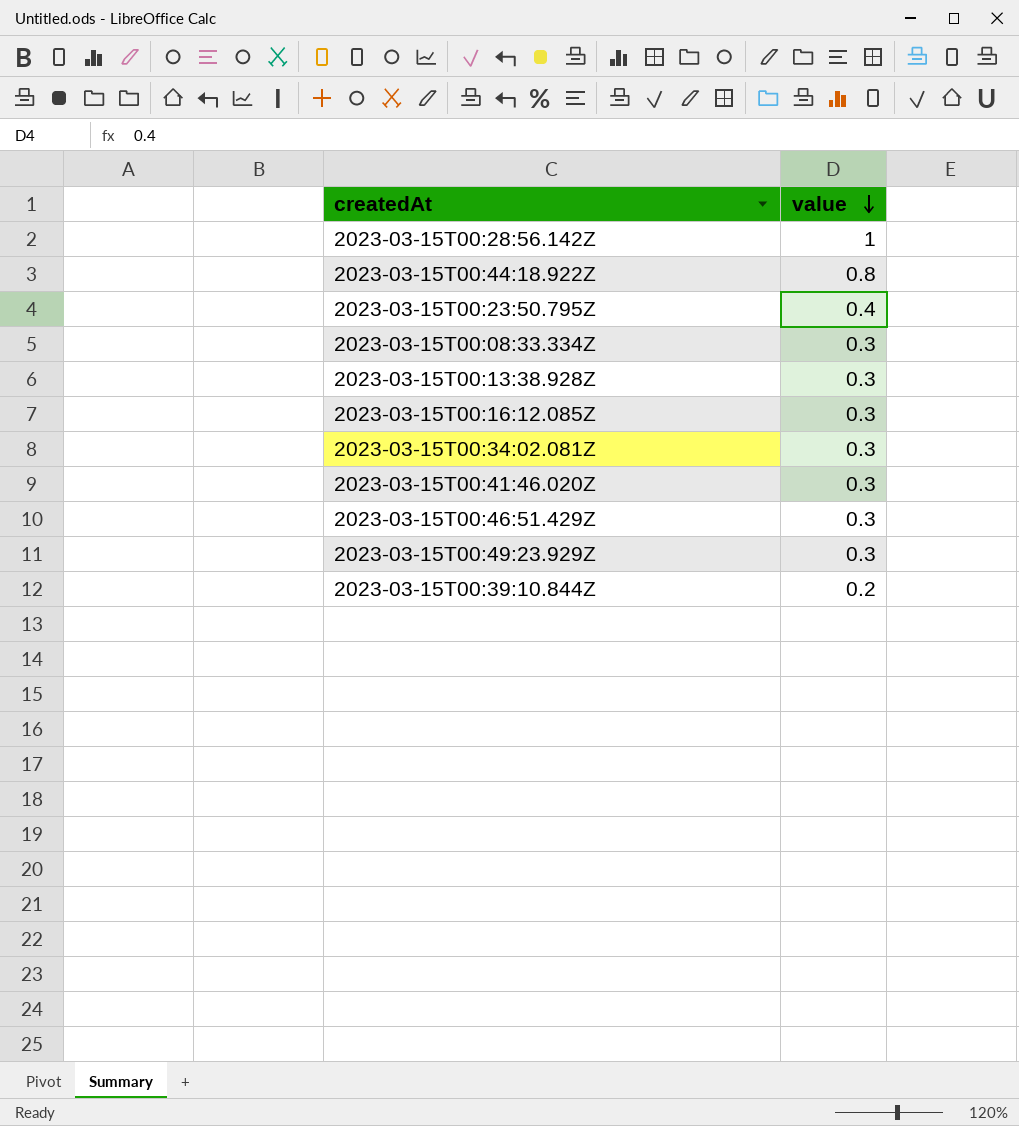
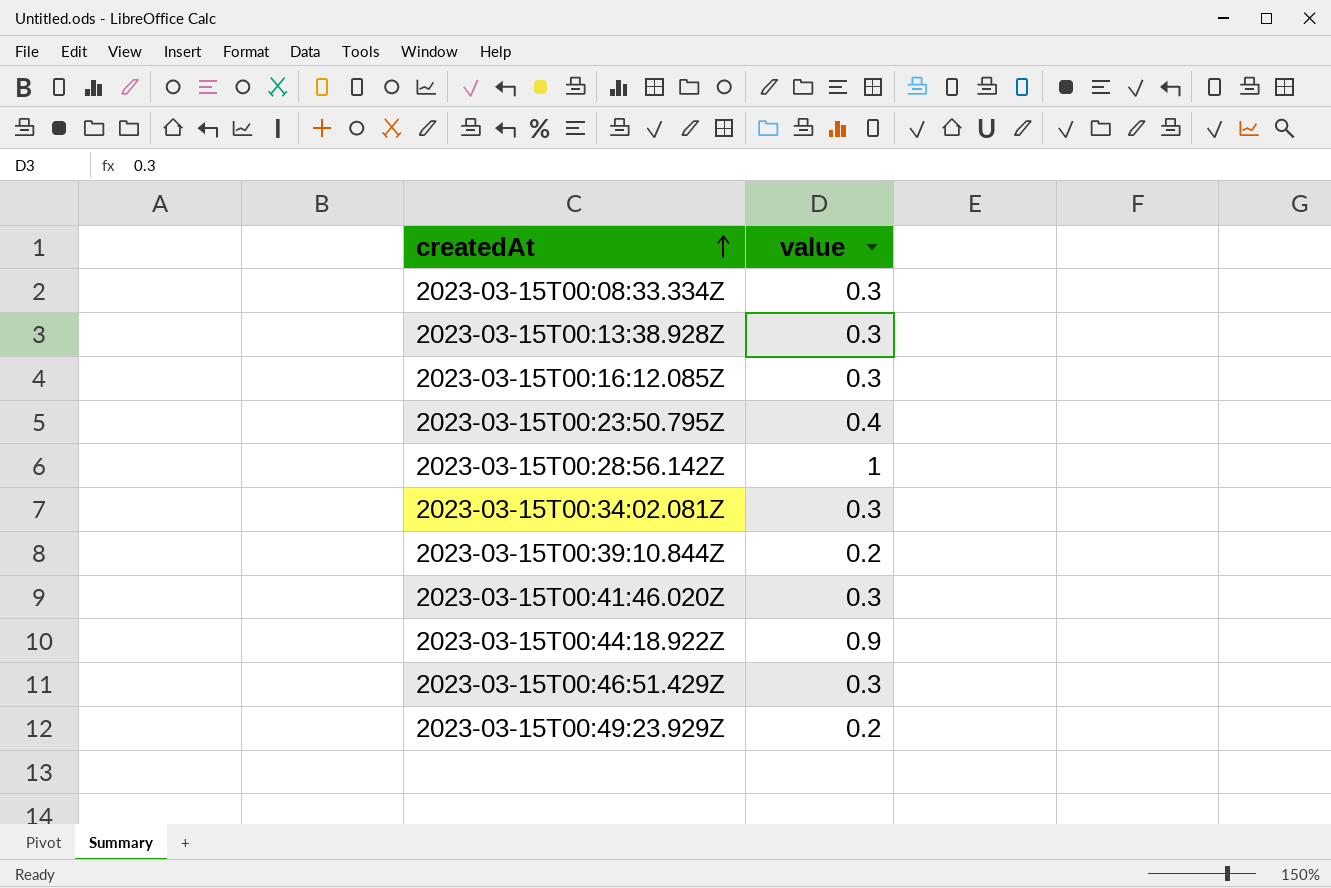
row order: value descending -> createdAt ascending
2023-03-15T00:44:18.922Z | value: 0.8 -> 0.9
2023-03-15T00:49:23.929Z | value: 0.3 -> 0.2

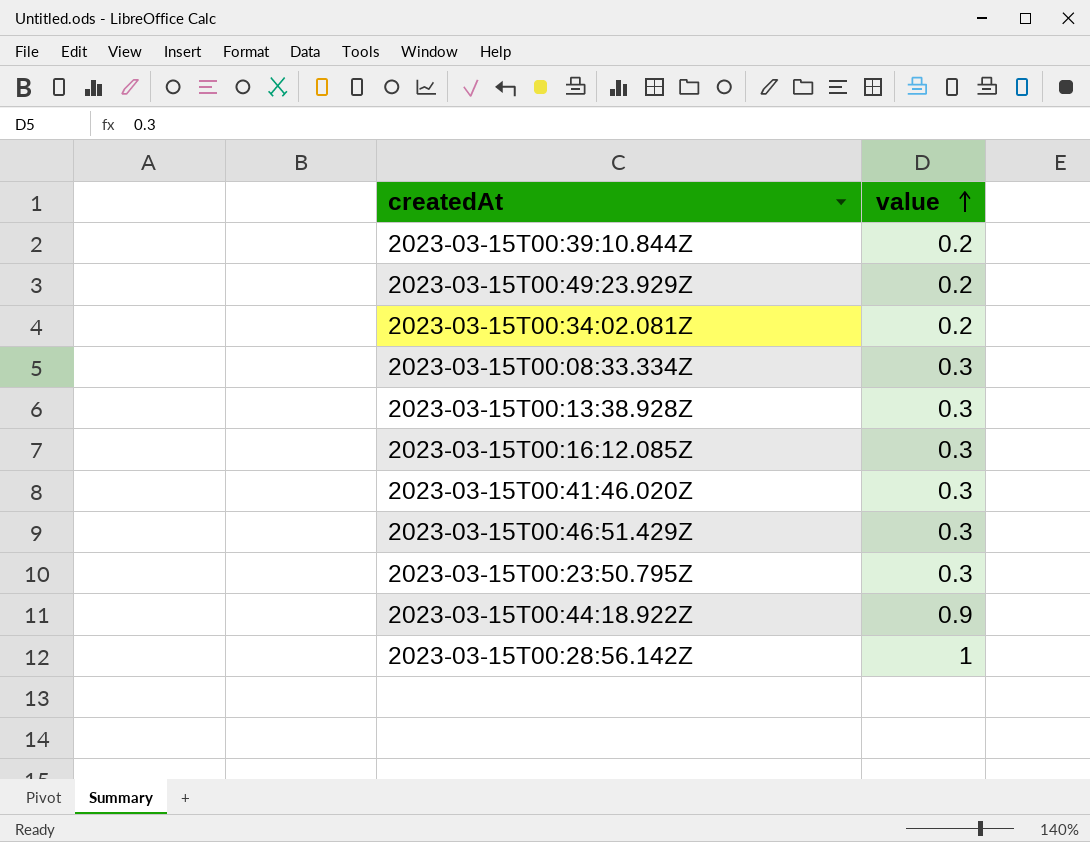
row order: createdAt ascending -> value ascending
2023-03-15T00:34:02.081Z | value: 0.3 -> 0.2
2023-03-15T00:23:50.795Z | value: 0.4 -> 0.3

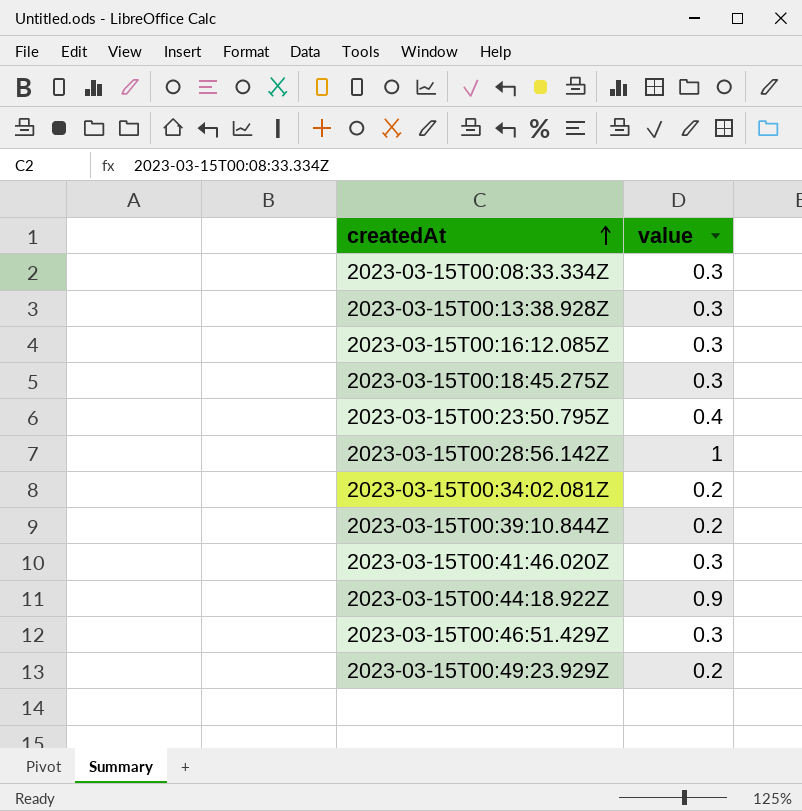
row order: value ascending -> createdAt ascending
row 2023-03-15T00:18:45.275Z: none -> 0.3
2023-03-15T00:23:50.795Z | value: 0.3 -> 0.4

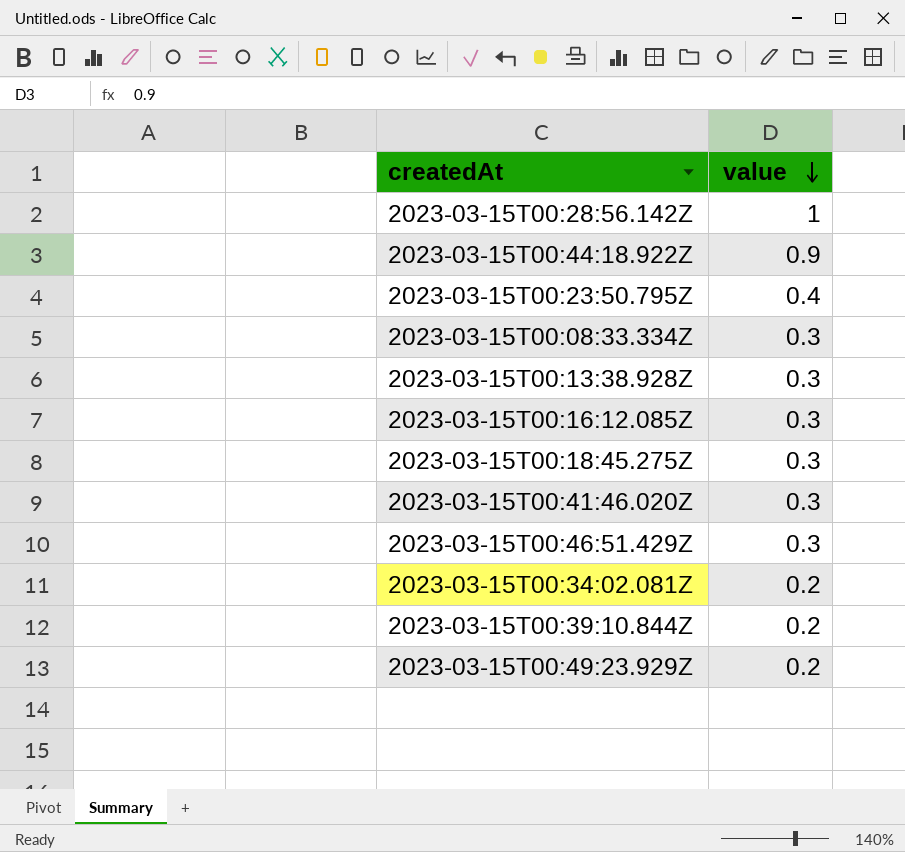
row order: createdAt ascending -> value descending

